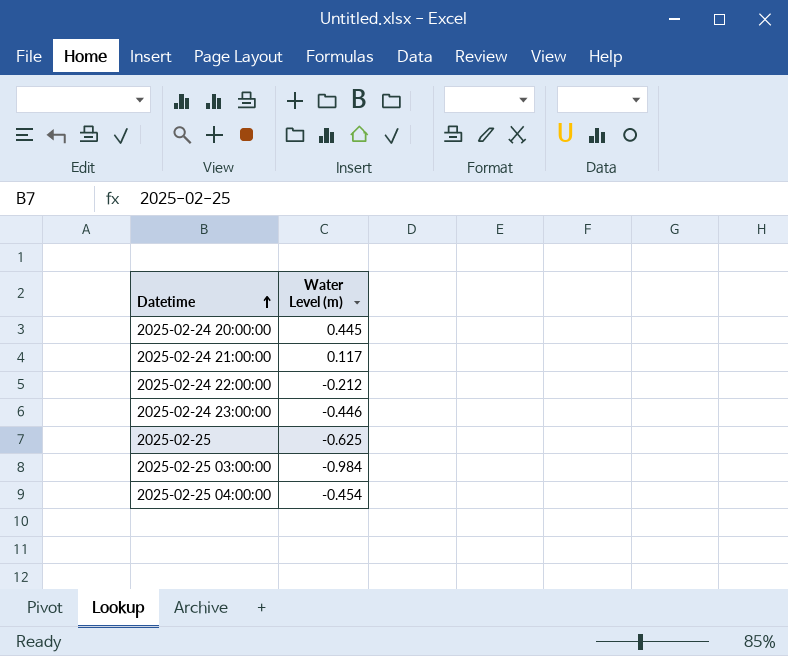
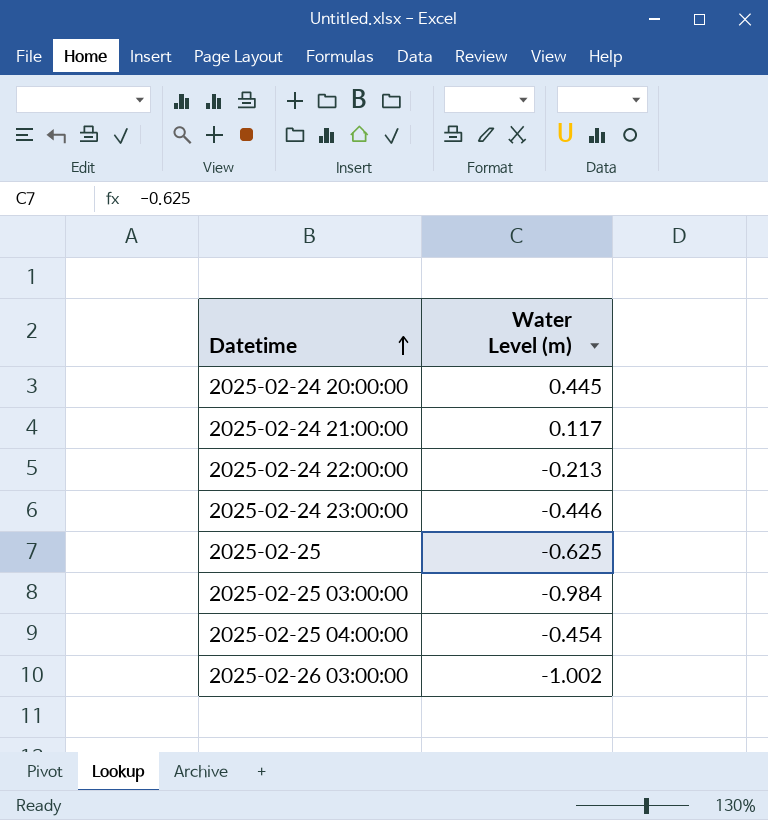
2025-02-24 22:00:00 | Water Level (m): -0.212 -> -0.213
row 2025-02-26 03:00:00: none -> -1.002

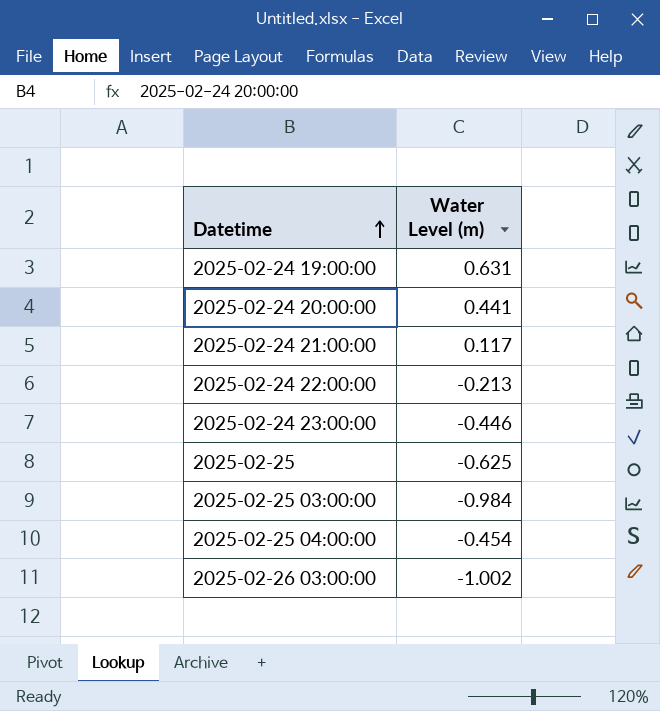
row 2025-02-24 19:00:00: none -> 0.631
2025-02-24 20:00:00 | Water Level (m): 0.445 -> 0.441

